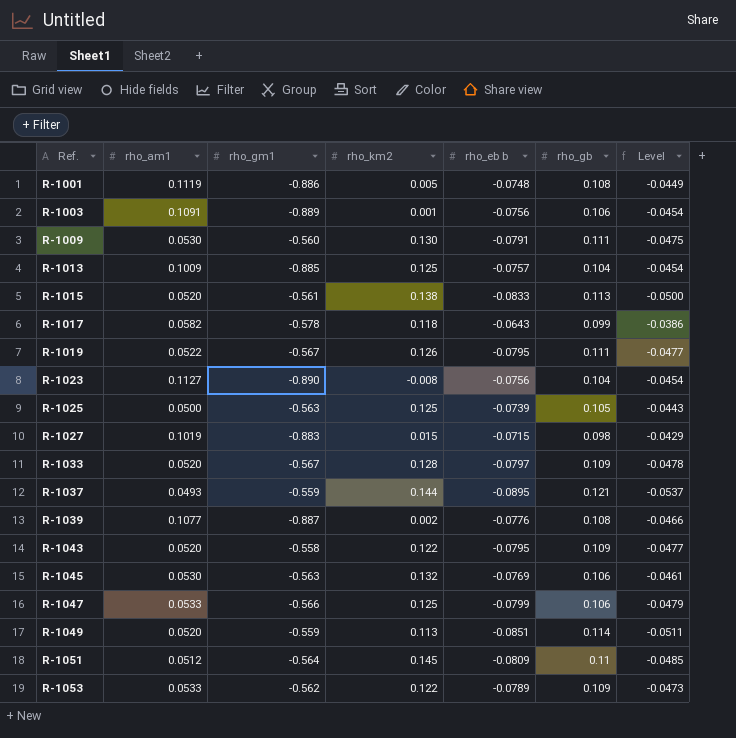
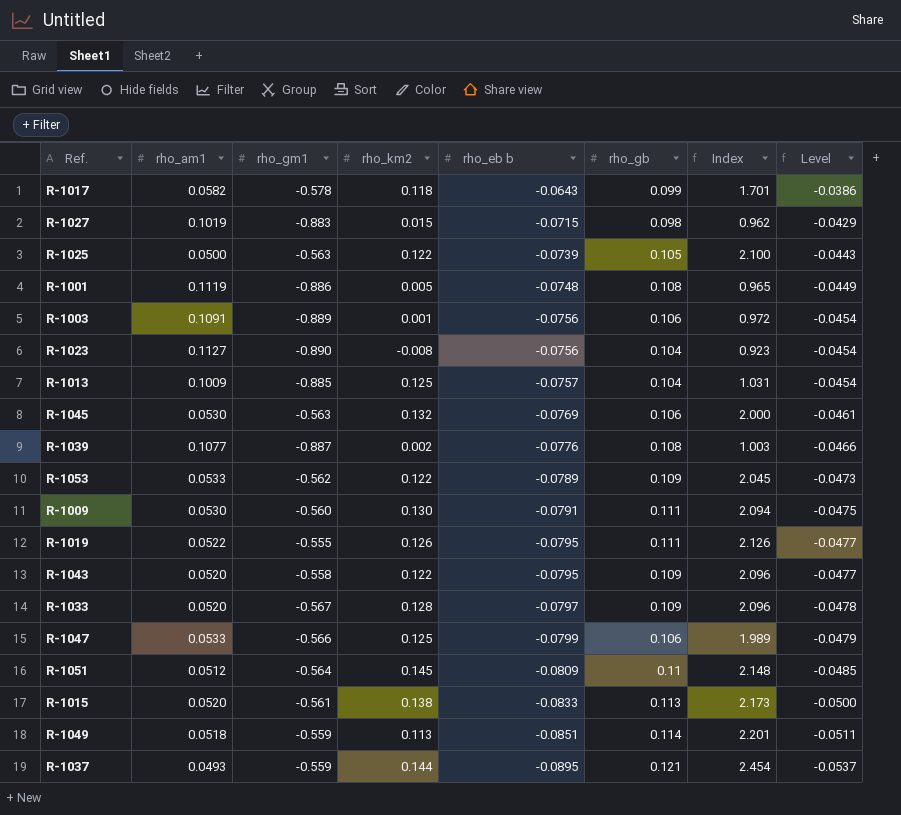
row order: Ref. ascending -> rho_eb b descending
column Index | formula: none -> [rho_gb] / [rho_am1]
R-1025 | rho_km2: 0.125 -> 0.122
R-1019 | rho_gm1: -0.567 -> -0.555
R-1049 | rho_am1: 0.0520 -> 0.0518

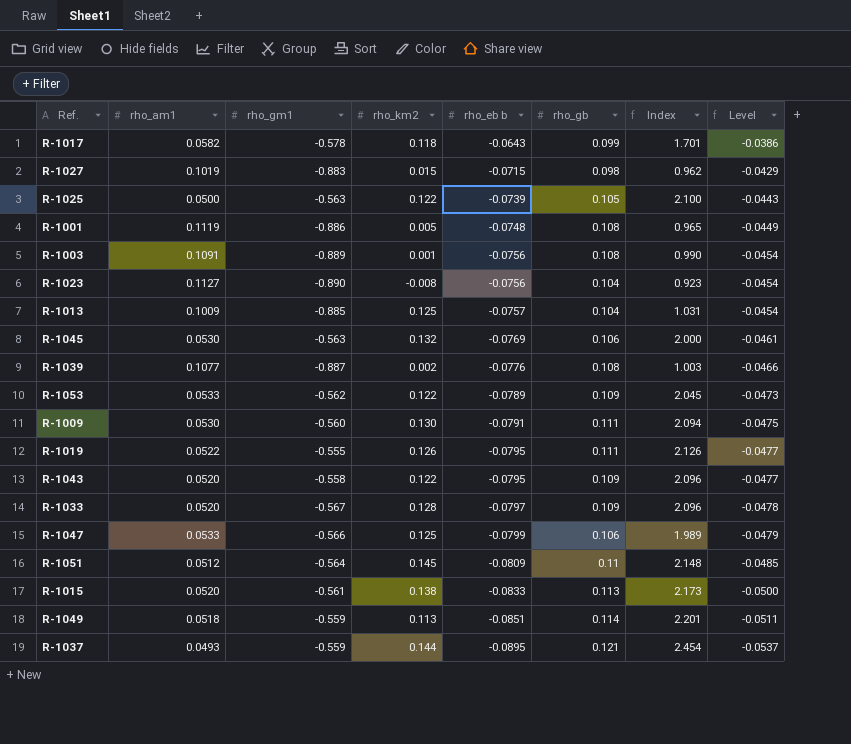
R-1003 | rho_gb: 0.106 -> 0.108
R-1003 | Index: 0.972 -> 0.990

